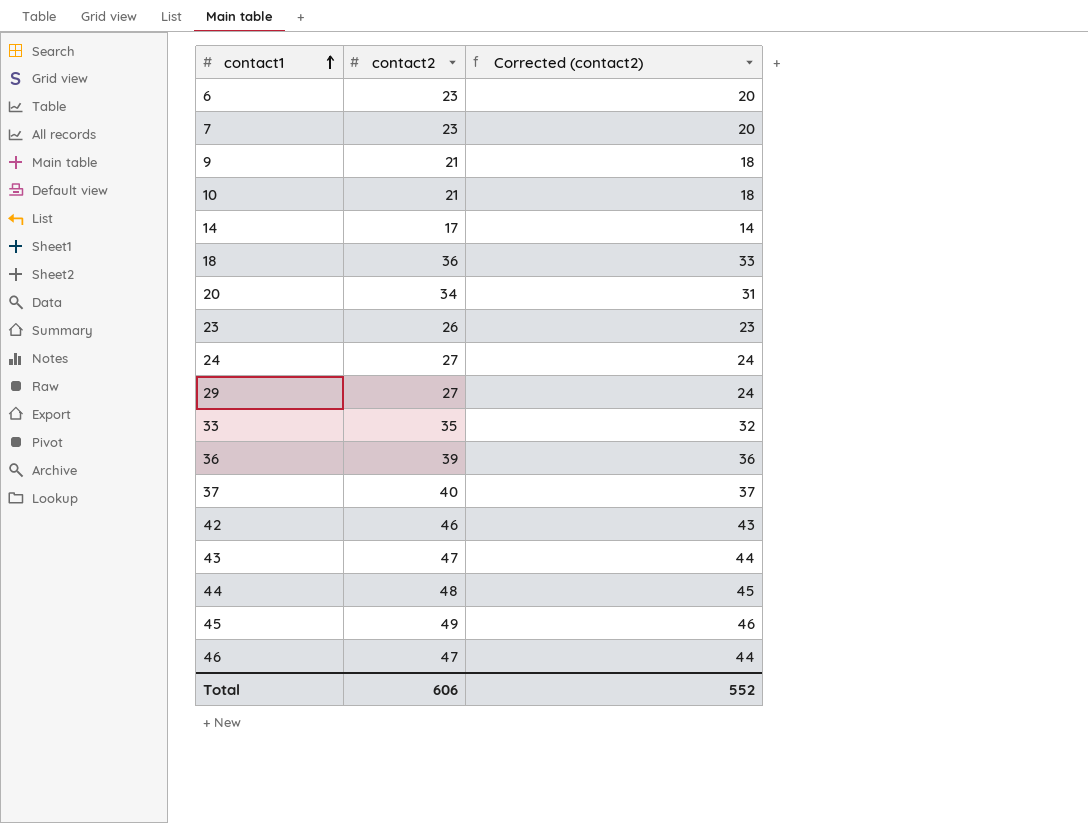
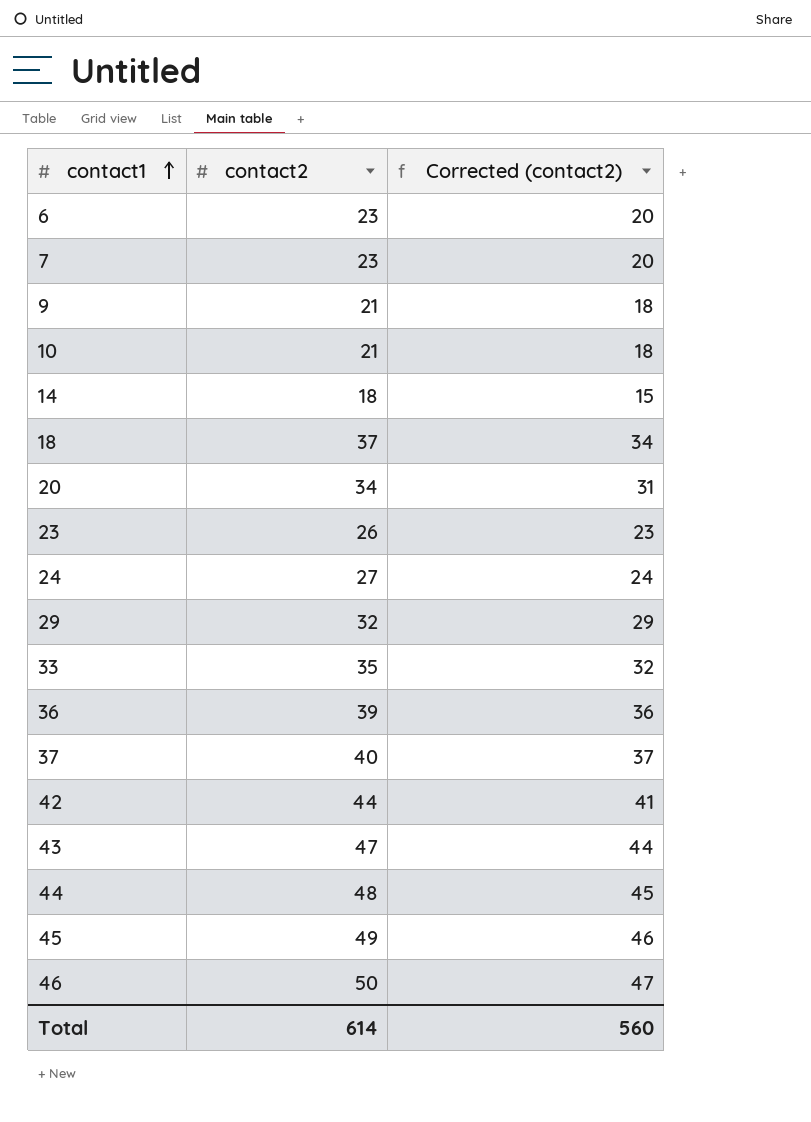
14 | contact2: 17 -> 18
14 | Corrected (contact2): 14 -> 15
18 | contact2: 36 -> 37
18 | Corrected (contact2): 33 -> 34
29 | contact2: 27 -> 32
29 | Corrected (contact2): 24 -> 29
42 | contact2: 46 -> 44
42 | Corrected (contact2): 43 -> 41
46 | contact2: 47 -> 50
46 | Corrected (contact2): 44 -> 47
Total | contact2: 606 -> 614
Total | Corrected (contact2): 552 -> 560

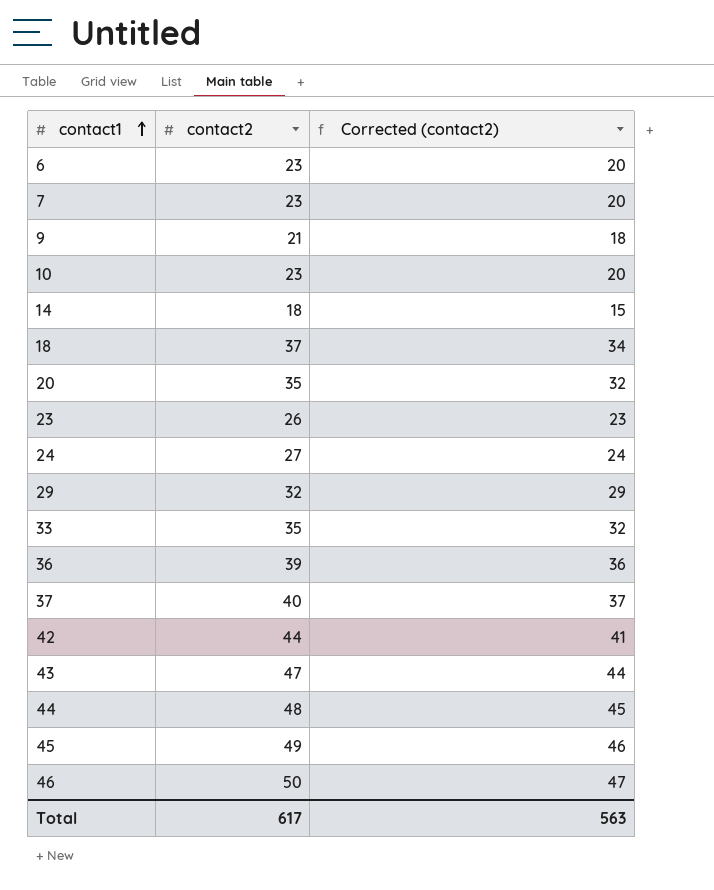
10 | contact2: 21 -> 23
10 | Corrected (contact2): 18 -> 20
20 | contact2: 34 -> 35
20 | Corrected (contact2): 31 -> 32
Total | contact2: 614 -> 617
Total | Corrected (contact2): 560 -> 563

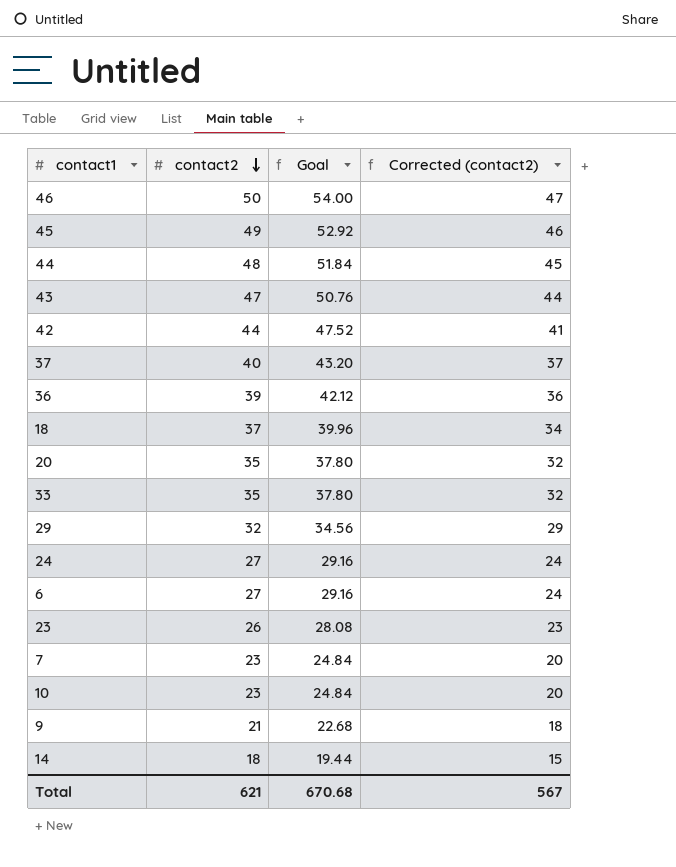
row order: contact1 ascending -> contact2 descending
column Goal | formula: none -> [contact2] * 1.08
6 | contact2: 23 -> 27
6 | Corrected (contact2): 20 -> 24
Total | contact2: 617 -> 621
Total | Corrected (contact2): 563 -> 567

